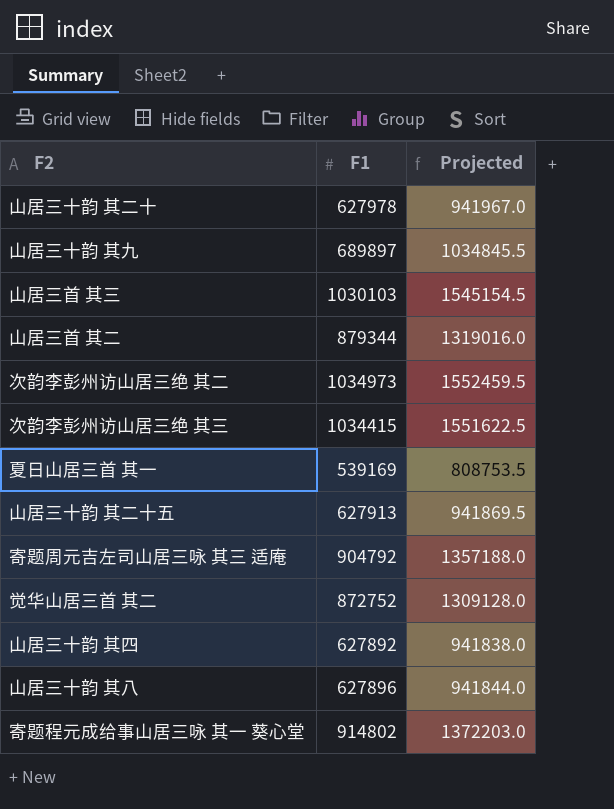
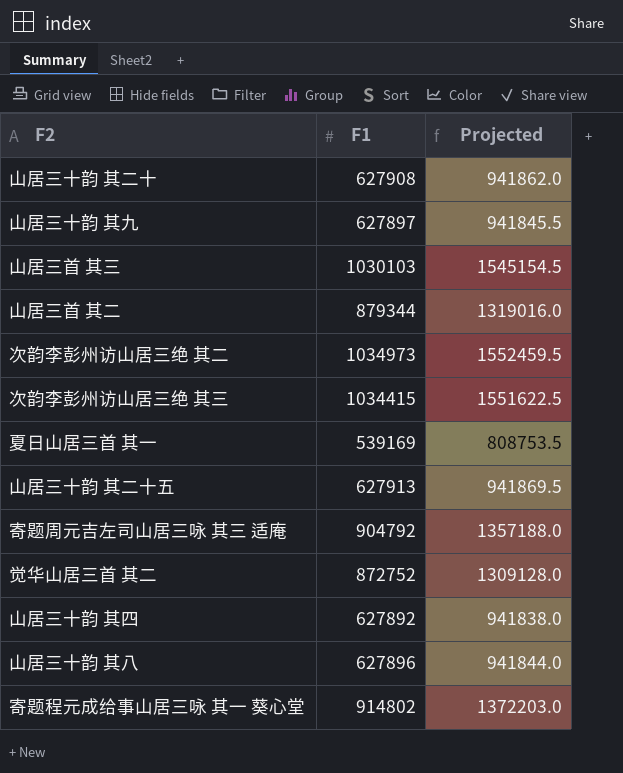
山居三十韵 其二十 | F1: 627978 -> 627908
山居三十韵 其二十 | Projected: 941967.0 -> 941862.0
山居三十韵 其九 | F1: 689897 -> 627897
山居三十韵 其九 | Projected: 1034845.5 -> 941845.5

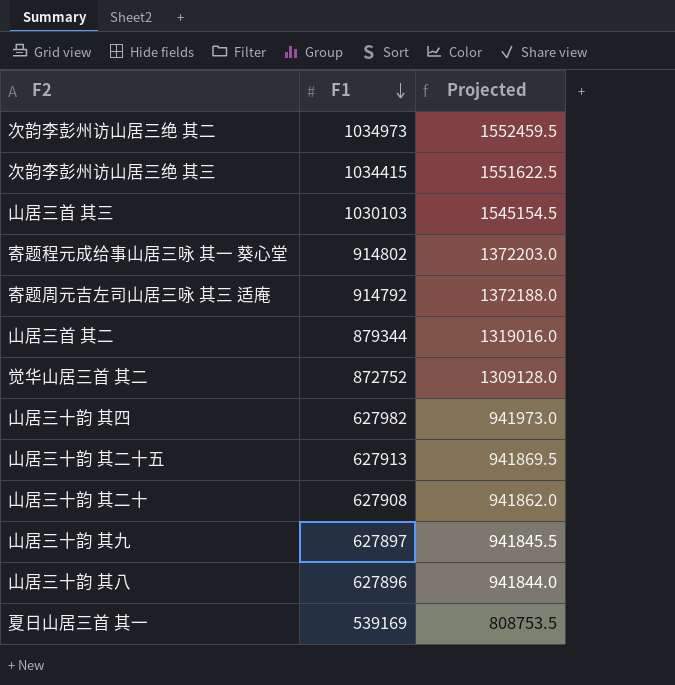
row order: none -> F1 descending
寄题周元吉左司山居三咏 其三 适庵 | F1: 904792 -> 914792
寄题周元吉左司山居三咏 其三 适庵 | Projected: 1357188.0 -> 1372188.0
山居三十韵 其四 | F1: 627892 -> 627982
山居三十韵 其四 | Projected: 941838.0 -> 941973.0

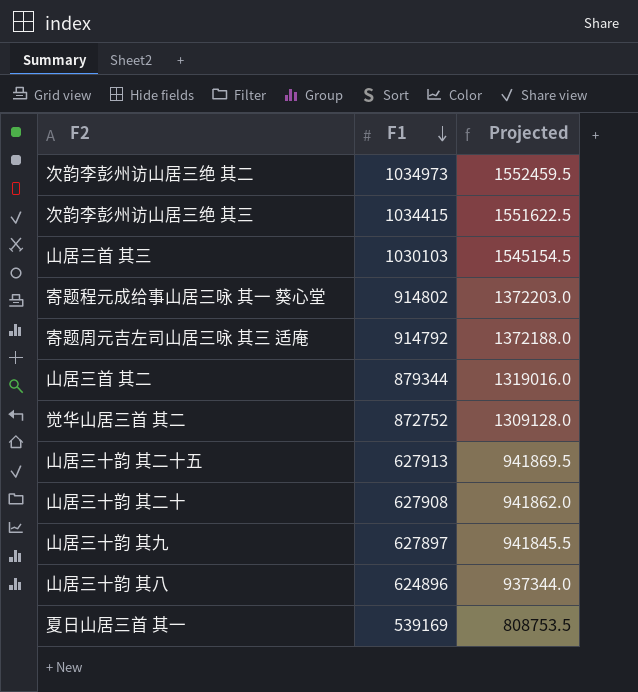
row 山居三十韵 其四: 627982 | 941973.0 -> none
山居三十韵 其八 | F1: 627896 -> 624896
山居三十韵 其八 | Projected: 941844.0 -> 937344.0

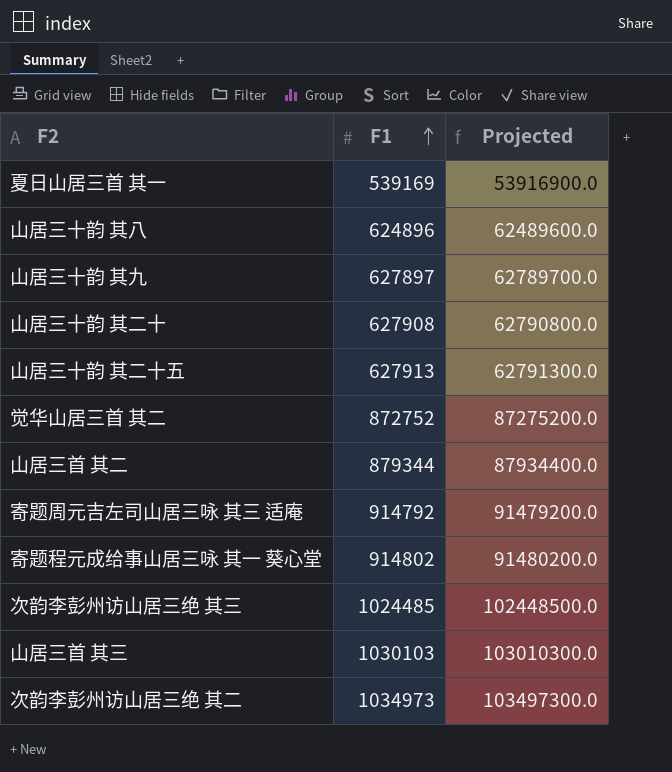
row order: F1 descending -> F1 ascending
column Projected | formula: [F1] * 1.5 -> [F1] * 100
次韵李彭州访山居三绝 其三 | F1: 1034415 -> 1024485

